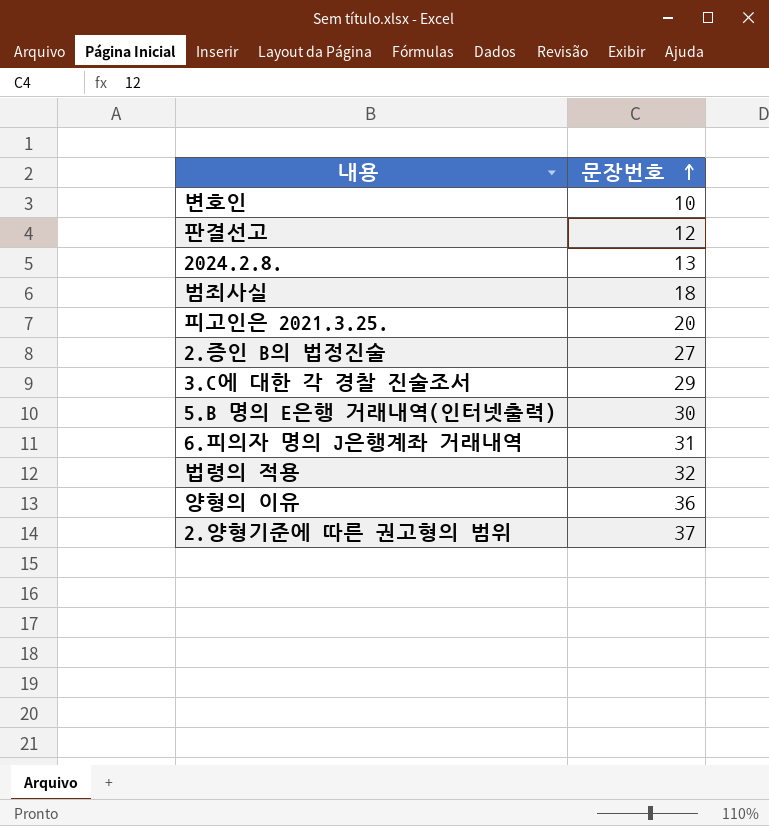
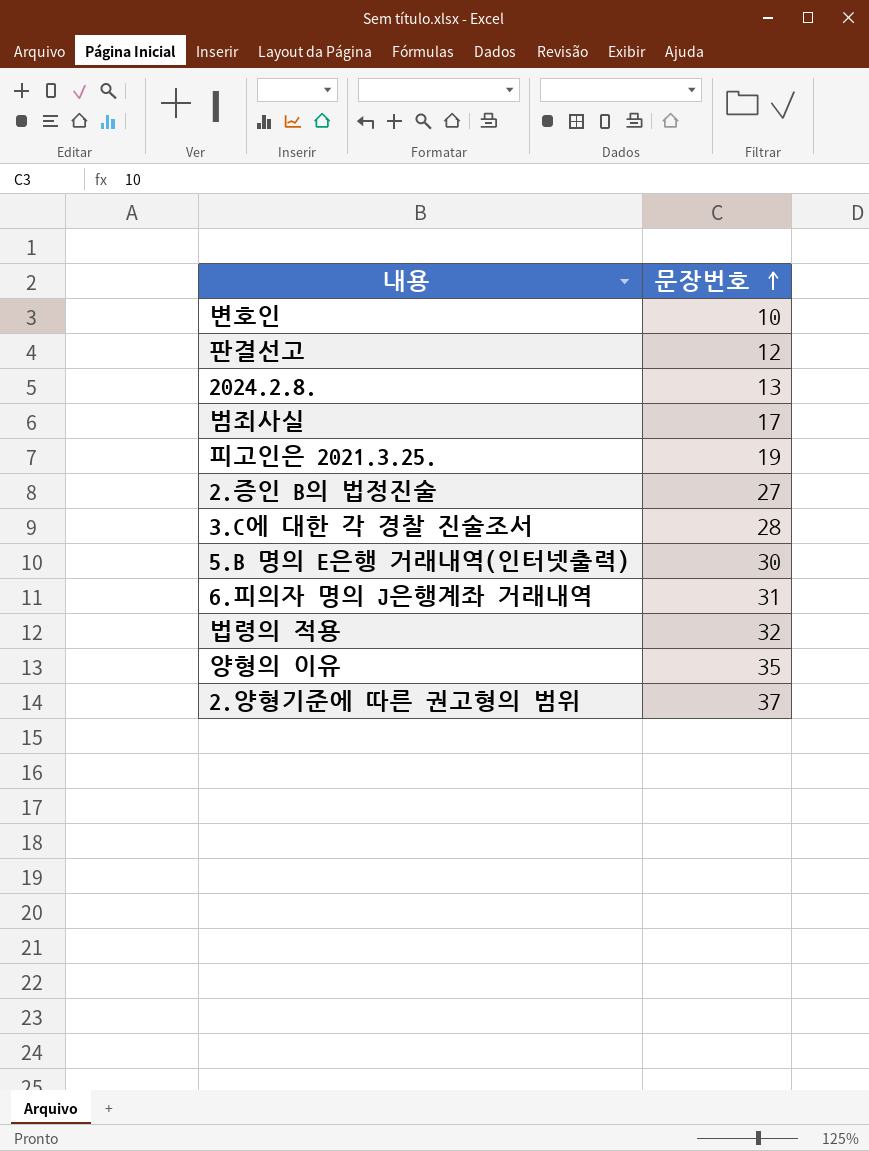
범죄사실 | 문장번호: 18 -> 17
피고인은 2021.3.25. | 문장번호: 20 -> 19
3.C에 대한 각 경찰 진술조서 | 문장번호: 29 -> 28
양형의 이유 | 문장번호: 36 -> 35

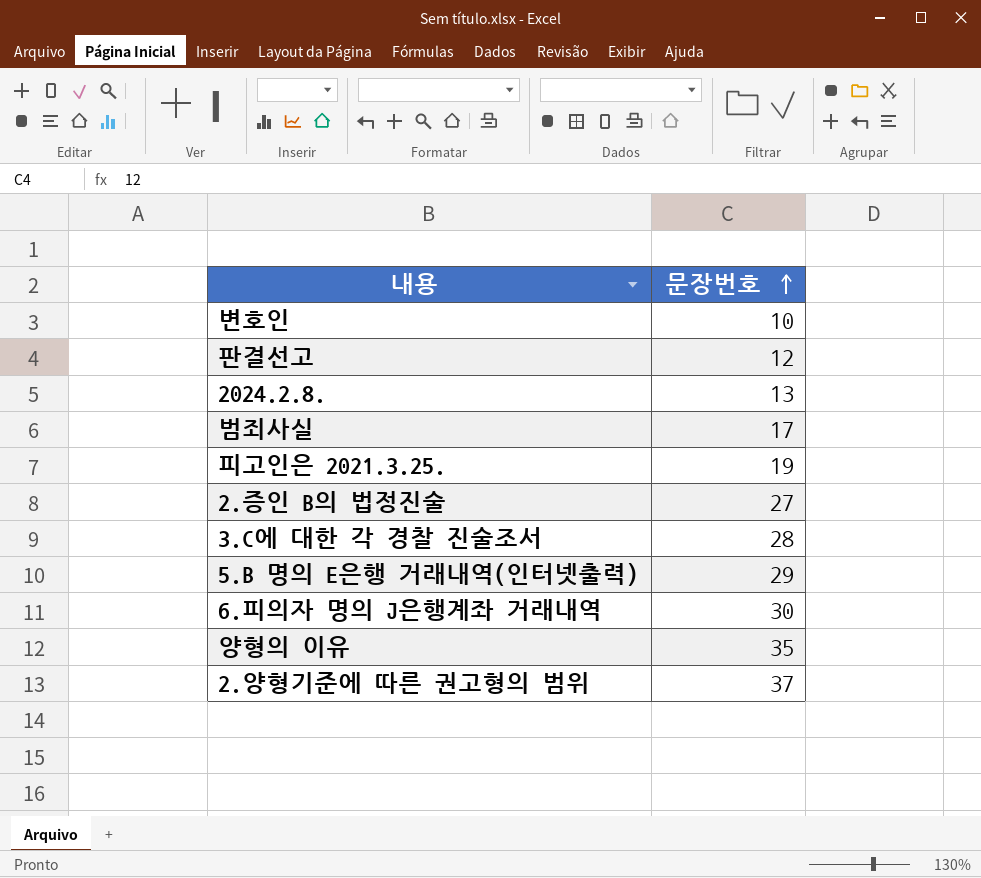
row 법령의 적용: 32 -> none
5.B 명의 E은행 거래내역(인터넷출력) | 문장번호: 30 -> 29
6.피의자 명의 J은행계좌 거래내역 | 문장번호: 31 -> 30

